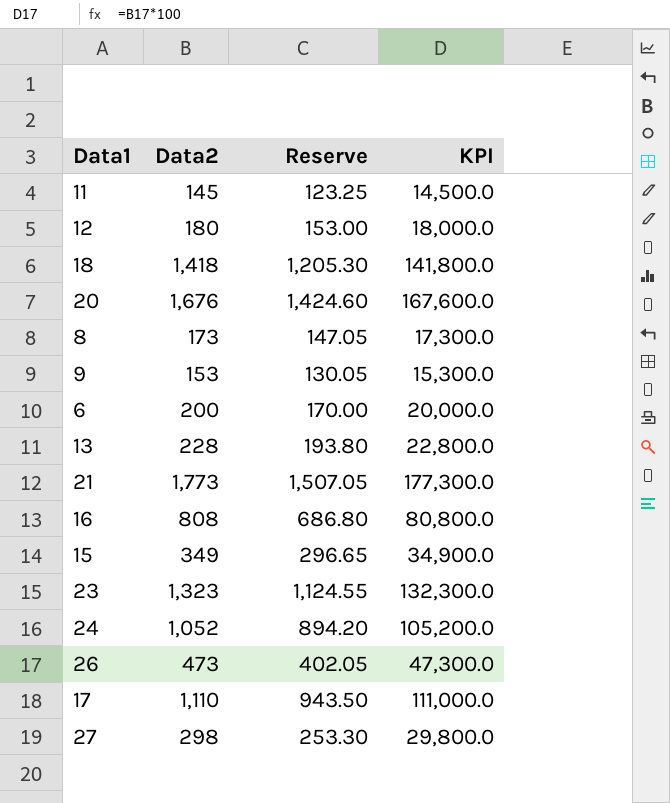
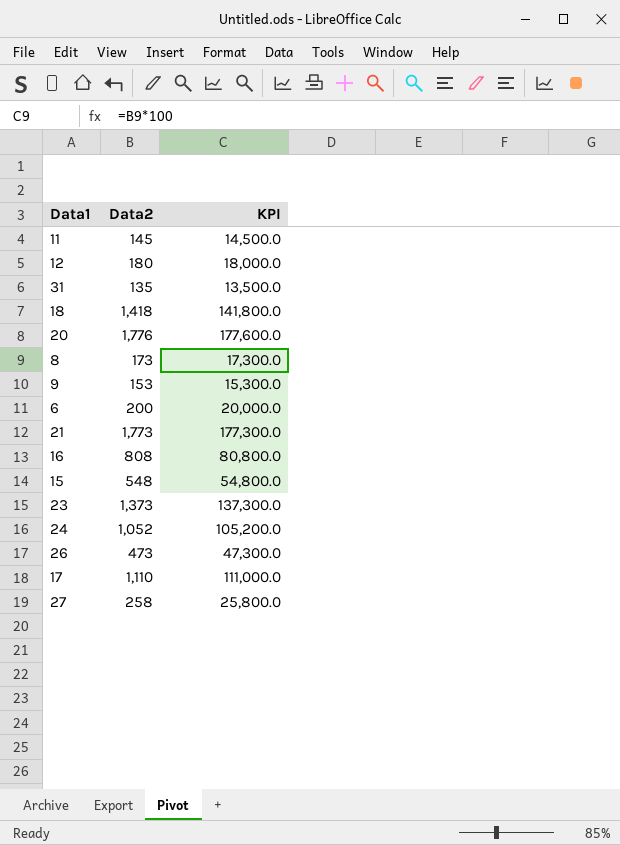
column Reserve | formula: [Data2] * 0.85 -> none
row 13: 228 | 193.80 | 22,800.0 -> none
row 31: none -> 135 | 13,500.0
20 | Data2: 1,676 -> 1,776
20 | KPI: 167,600.0 -> 177,600.0
15 | Data2: 349 -> 548
15 | KPI: 34,900.0 -> 54,800.0
23 | Data2: 1,323 -> 1,373
23 | KPI: 132,300.0 -> 137,300.0
27 | Data2: 298 -> 258
27 | KPI: 29,800.0 -> 25,800.0

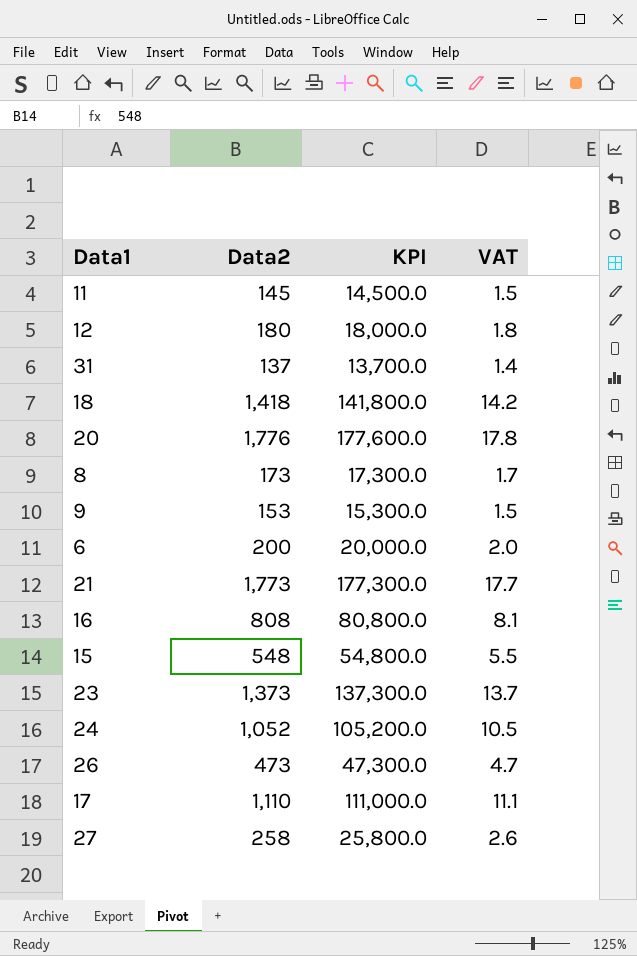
column VAT | formula: none -> [Data2] * 0.01
31 | Data2: 135 -> 137
31 | KPI: 13,500.0 -> 13,700.0

